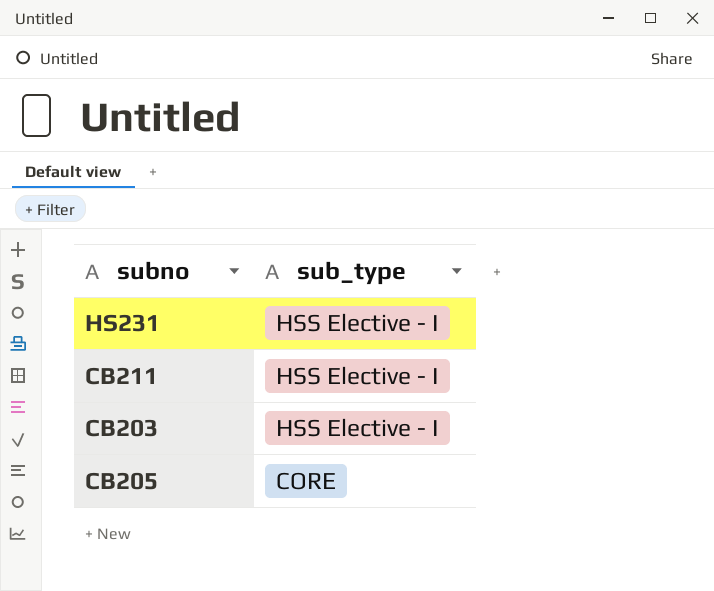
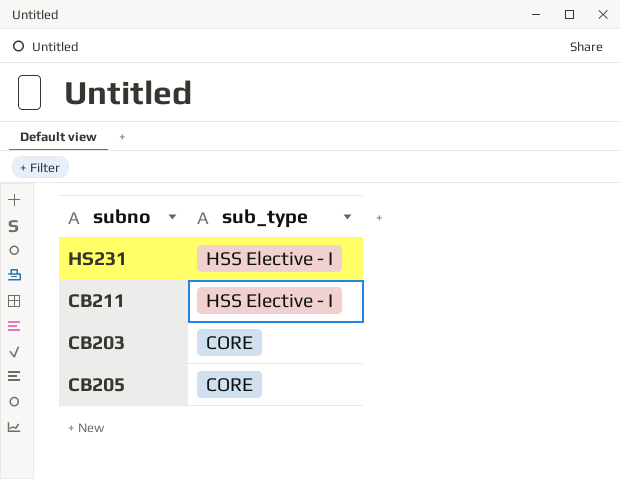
CB203 | sub_type: HSS Elective - I -> CORE

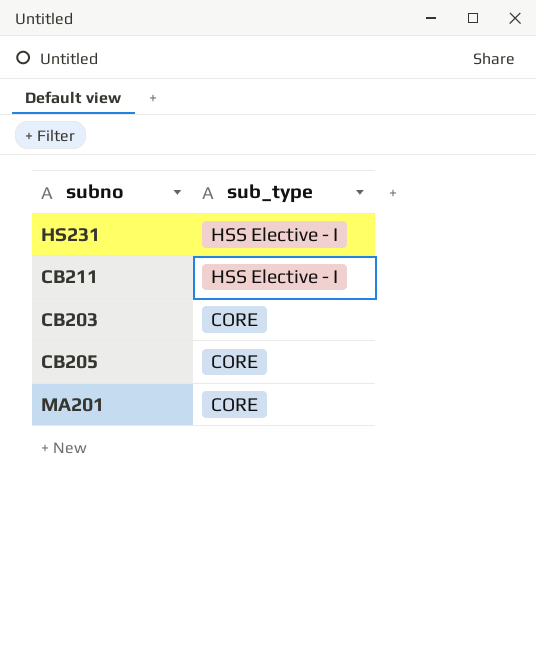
row MA201: none -> CORE

